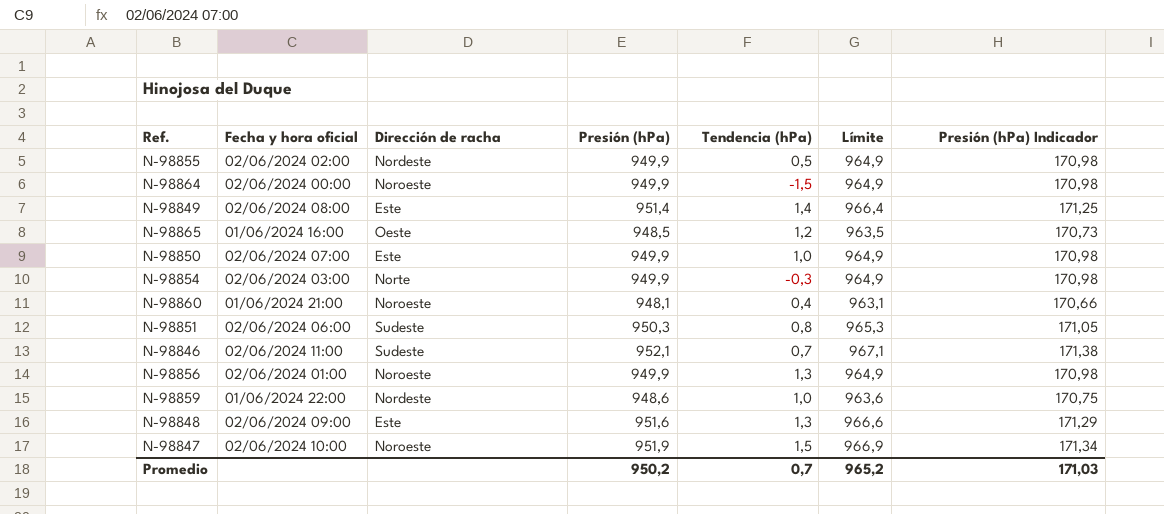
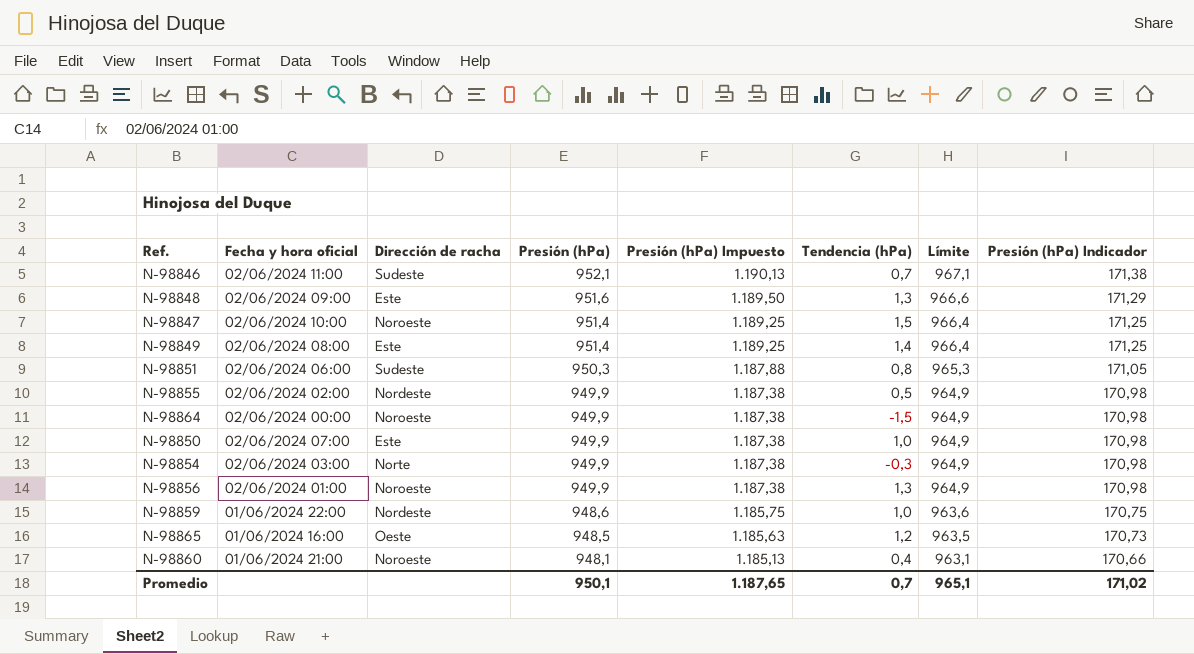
row order: none -> Presión (hPa) descending
column Presión (hPa) Impuesto | formula: none -> [Presión (hPa)] * 1,25
N-98847 | Presión (hPa): 951,9 -> 951,4
N-98847 | Límite: 966,9 -> 966,4
N-98847 | Presión (hPa) Indicador: 171,34 -> 171,25
Promedio | Presión (hPa): 950,2 -> 950,1
Promedio | Límite: 965,2 -> 965,1
Promedio | Presión (hPa) Indicador: 171,03 -> 171,02

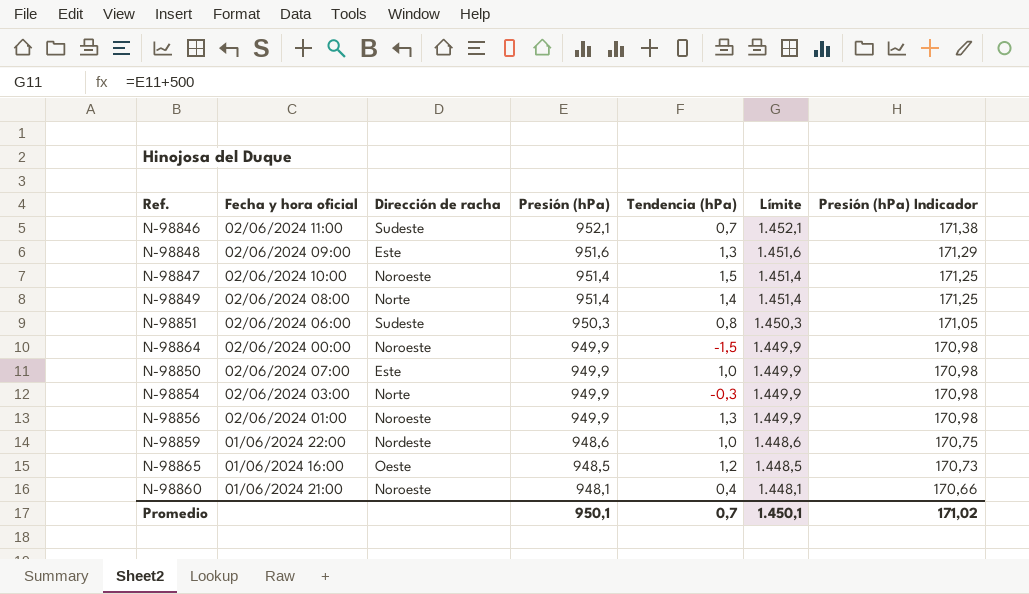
column Presión (hPa) Impuesto | formula: [Presión (hPa)] * 1,25 -> none
column Límite | formula: [Presión (hPa)] + 15 -> [Presión (hPa)] + 500
row N-98855: 02/06/2024 02:00 | Nordeste | 949,9 | 1.187,38 | 0,5 | 964,9 | 170,98 -> none
N-98849 | Dirección de racha: Este -> Norte
Promedio | Límite: 965,1 -> 1.450,1

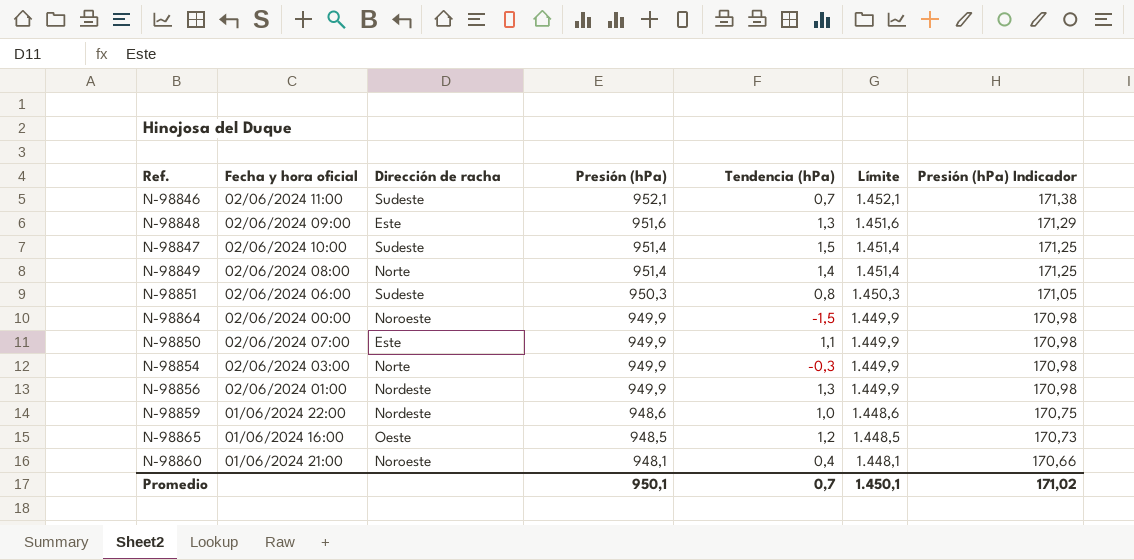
N-98847 | Dirección de racha: Noroeste -> Sudeste
N-98850 | Tendencia (hPa): 1,0 -> 1,1
N-98856 | Dirección de racha: Noroeste -> Nordeste

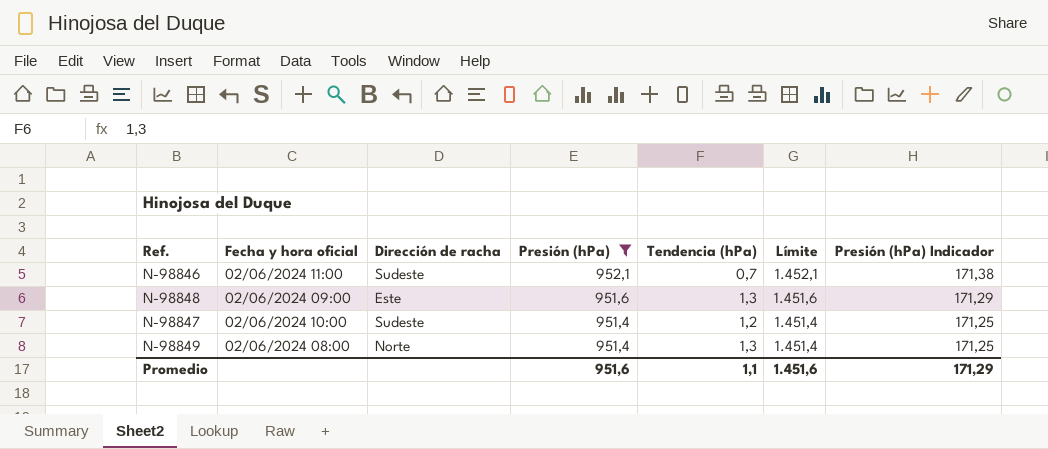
filter: none -> Presión (hPa) >= 951,4
N-98847 | Tendencia (hPa): 1,5 -> 1,2
N-98849 | Tendencia (hPa): 1,4 -> 1,3
Promedio | Presión (hPa): 950,1 -> 951,6
Promedio | Tendencia (hPa): 0,7 -> 1,1
Promedio | Límite: 1.450,1 -> 1.451,6
Promedio | Presión (hPa) Indicador: 171,02 -> 171,29

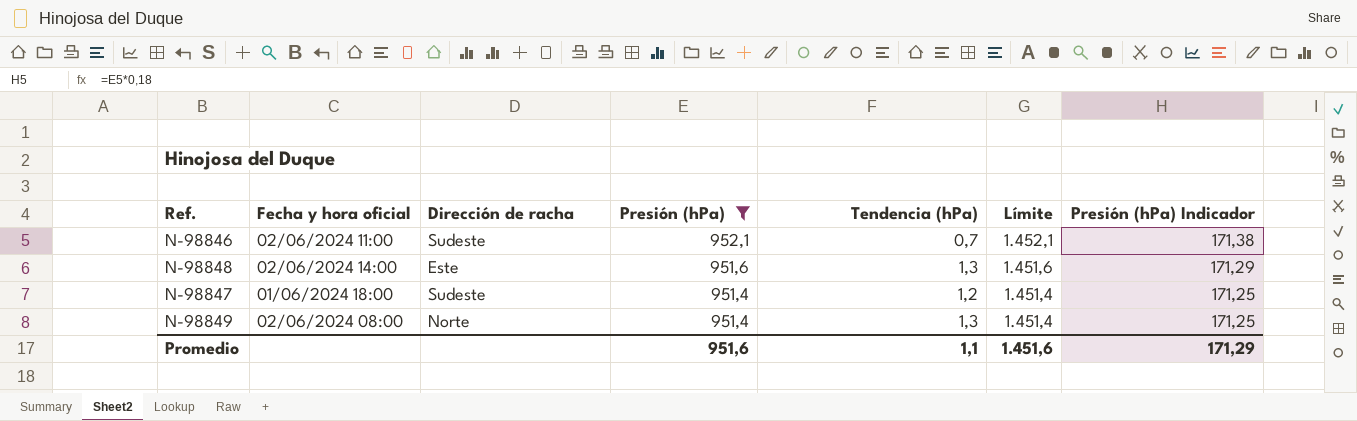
N-98848 | Fecha y hora oficial: 02/06/2024 09:00 -> 02/06/2024 14:00
N-98847 | Fecha y hora oficial: 02/06/2024 10:00 -> 01/06/2024 18:00

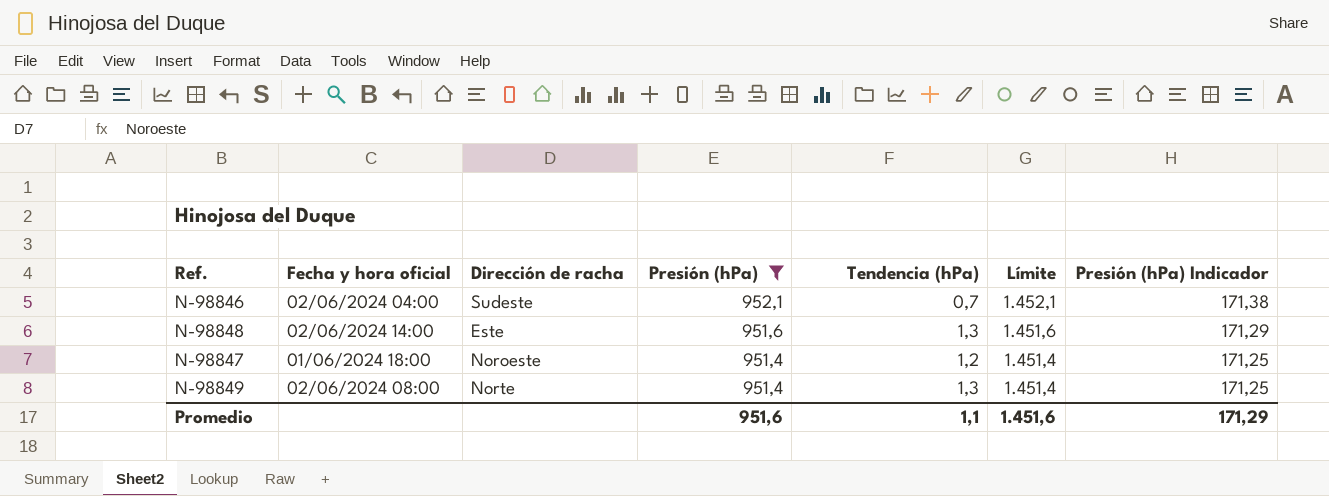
N-98846 | Fecha y hora oficial: 02/06/2024 11:00 -> 02/06/2024 04:00
N-98847 | Dirección de racha: Sudeste -> Noroeste

